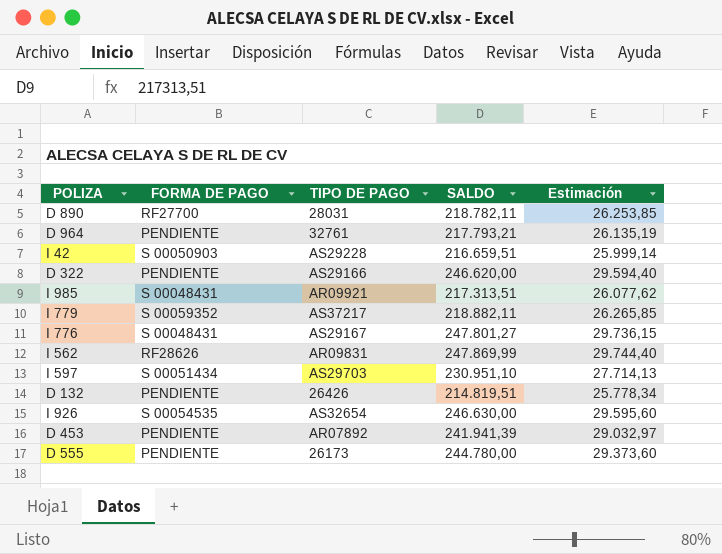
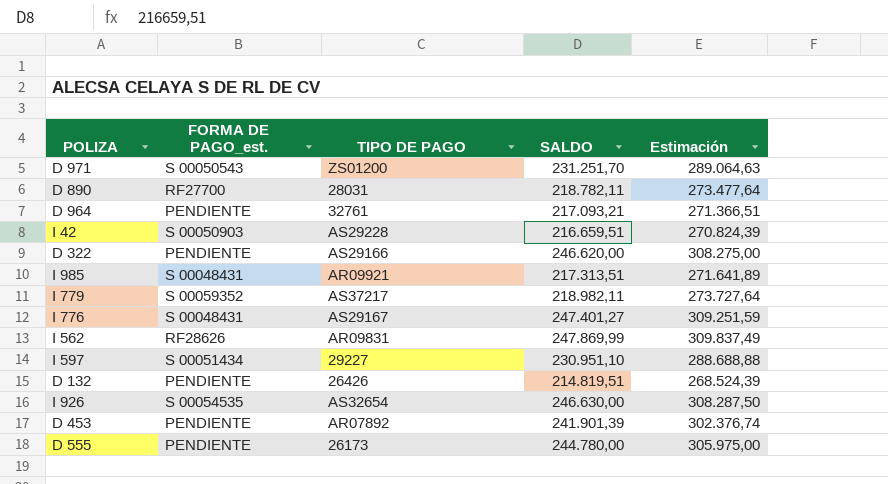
column name: FORMA DE PAGO -> FORMA DE PAGO_est.
column Estimación | formula: [SALDO] * 0,12 -> [SALDO] * 1,25
row D 971: none -> S 00050543 | ZS01200 | 231.251,70 | 289.064,63
D 964 | SALDO: 217.793,21 -> 217.093,21
I 779 | SALDO: 218.882,11 -> 218.982,11
I 776 | SALDO: 247.801,27 -> 247.401,27
I 597 | TIPO DE PAGO: AS29703 -> 29227
D 453 | SALDO: 241.941,39 -> 241.901,39

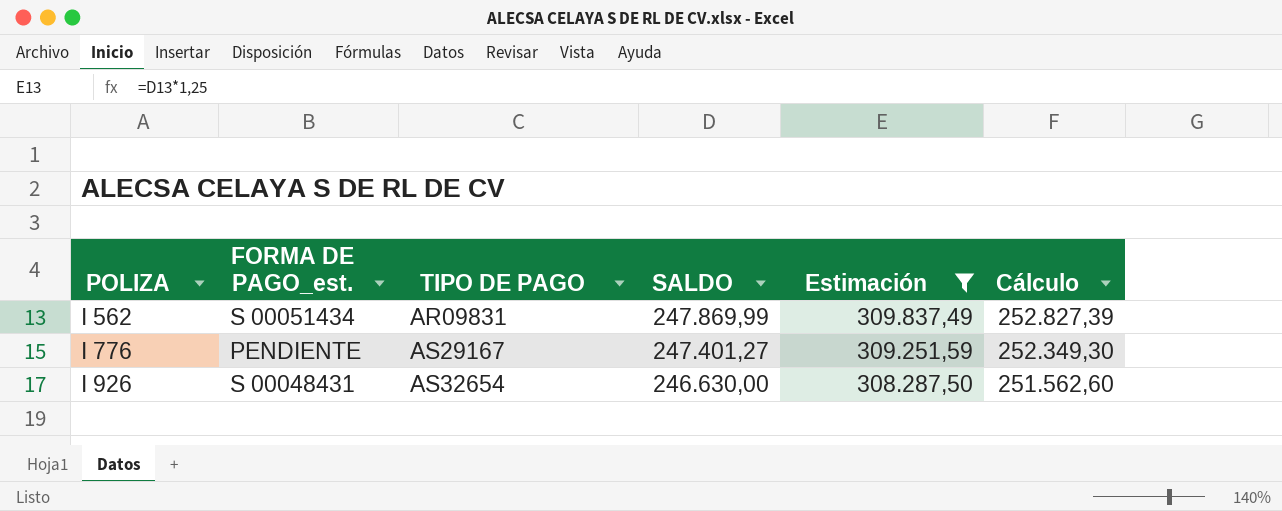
filter: none -> Estimación >= 308.287,50
row order: none -> POLIZA ascending
column Cálculo | formula: none -> [SALDO] * 1,02
I 562 | FORMA DE PAGO_est.: RF28626 -> S 00051434
I 776 | FORMA DE PAGO_est.: S 00048431 -> PENDIENTE
I 926 | FORMA DE PAGO_est.: S 00054535 -> S 00048431

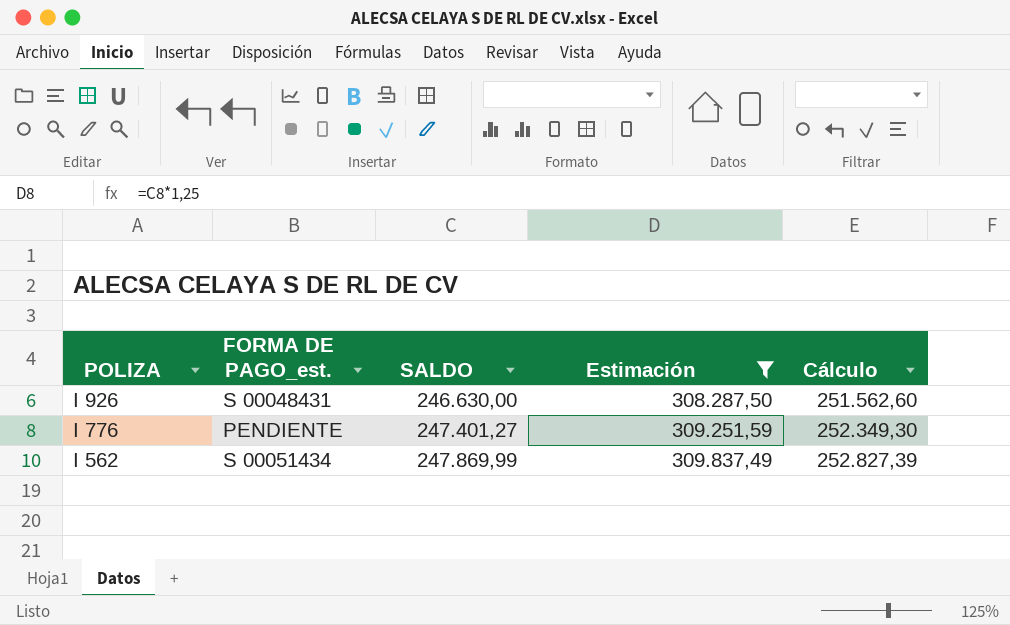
row order: POLIZA ascending -> POLIZA descending
column TIPO DE PAGO | position: 3 -> none

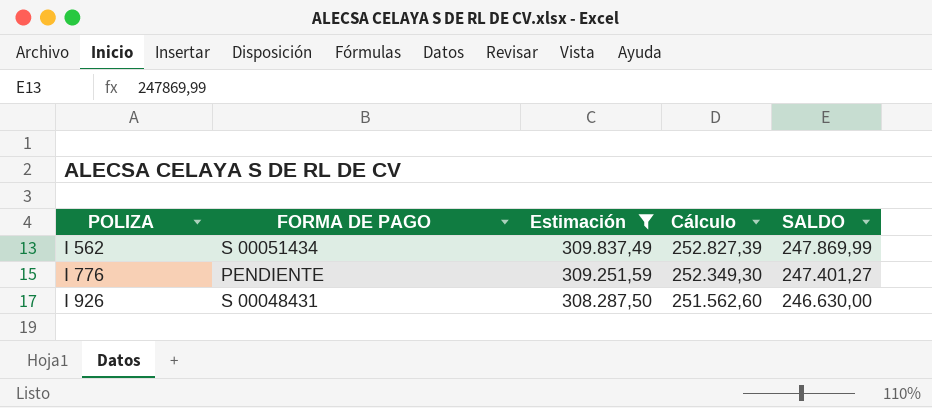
row order: POLIZA descending -> POLIZA ascending
column name: FORMA DE PAGO_est. -> FORMA DE PAGO
column SALDO | position: 3 -> 5

